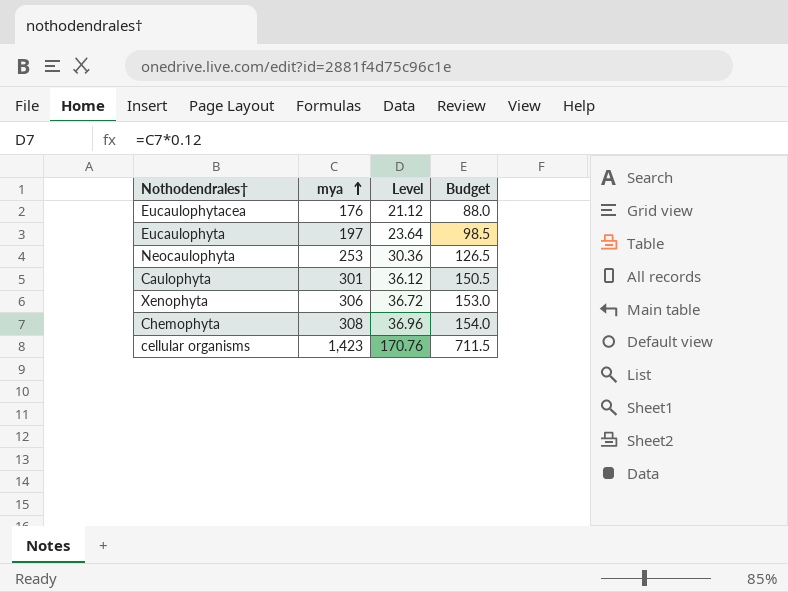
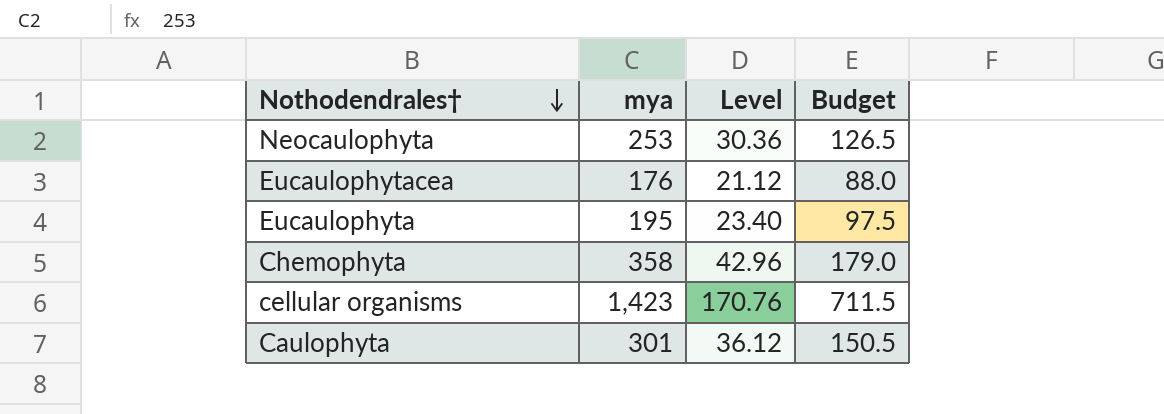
row order: mya ascending -> Nothodendrales† descending
row Xenophyta: 306 | 36.72 | 153.0 -> none
Eucaulophyta | mya: 197 -> 195
Eucaulophyta | Level: 23.64 -> 23.40
Eucaulophyta | Budget: 98.5 -> 97.5
Chemophyta | mya: 308 -> 358
Chemophyta | Level: 36.96 -> 42.96
Chemophyta | Budget: 154.0 -> 179.0

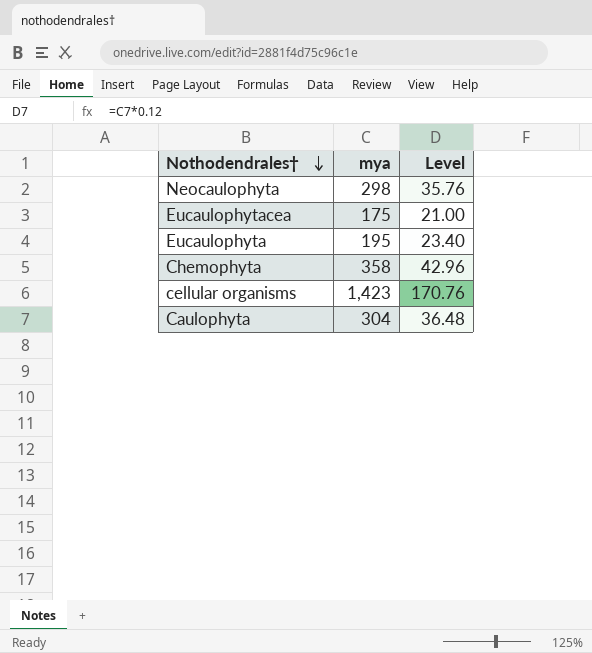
column Budget | formula: [mya] * 0.5 -> none
Neocaulophyta | mya: 253 -> 298
Neocaulophyta | Level: 30.36 -> 35.76
Eucaulophytacea | mya: 176 -> 175
Eucaulophytacea | Level: 21.12 -> 21.00
Caulophyta | mya: 301 -> 304
Caulophyta | Level: 36.12 -> 36.48

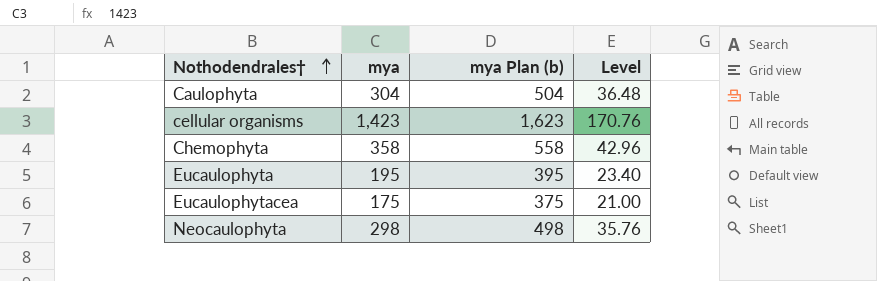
row order: Nothodendrales† descending -> Nothodendrales† ascending
column mya Plan (b) | formula: none -> [mya] + 200

